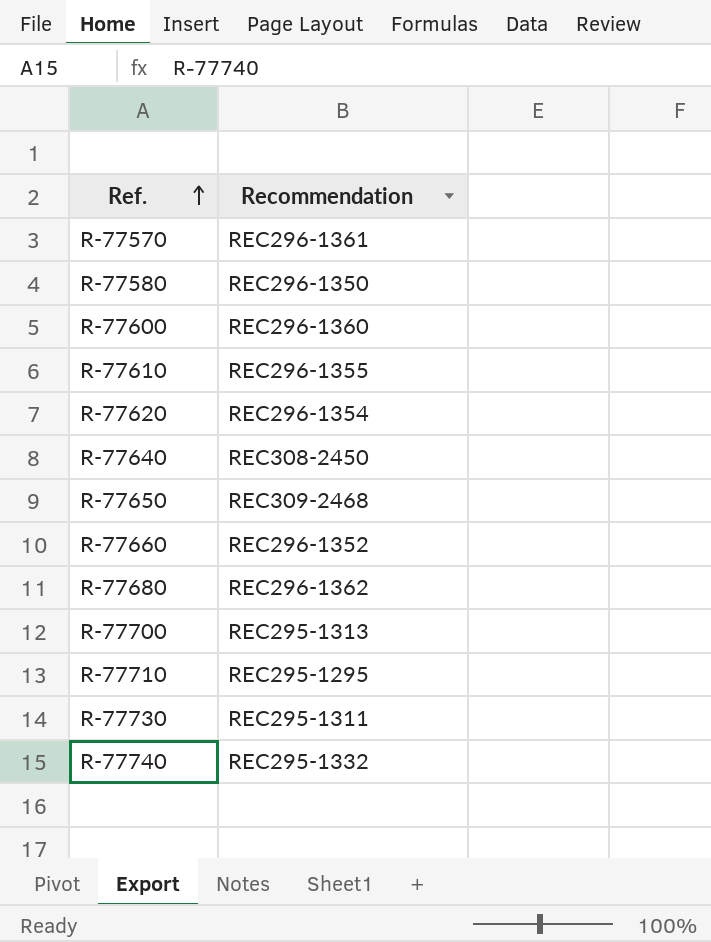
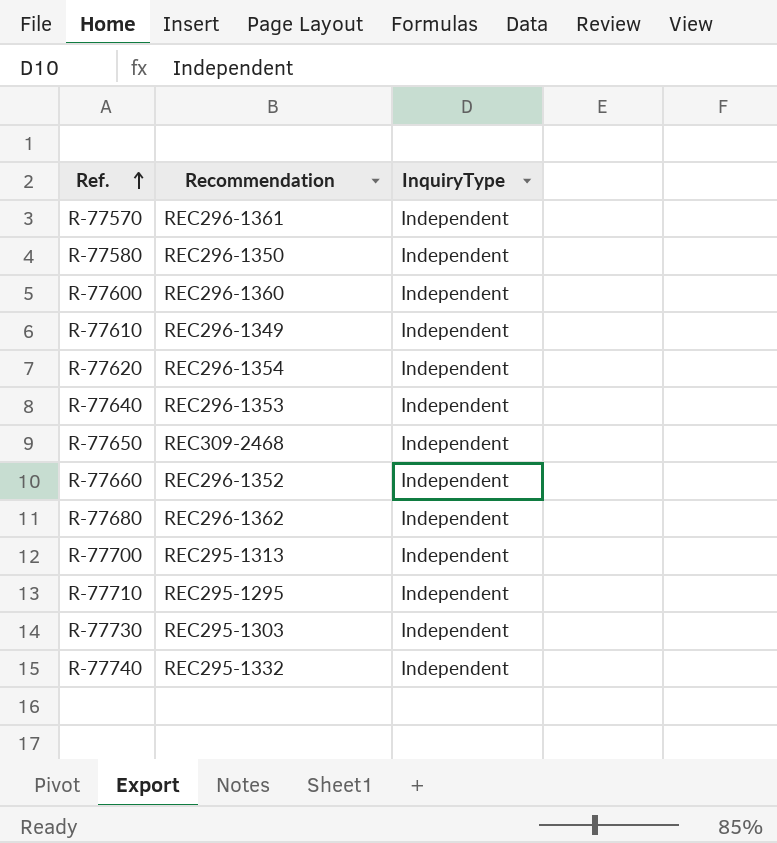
column InquiryType | position: none -> 3
R-77610 | Recommendation: REC296-1355 -> REC296-1349
R-77640 | Recommendation: REC308-2450 -> REC296-1353
R-77730 | Recommendation: REC295-1311 -> REC295-1303

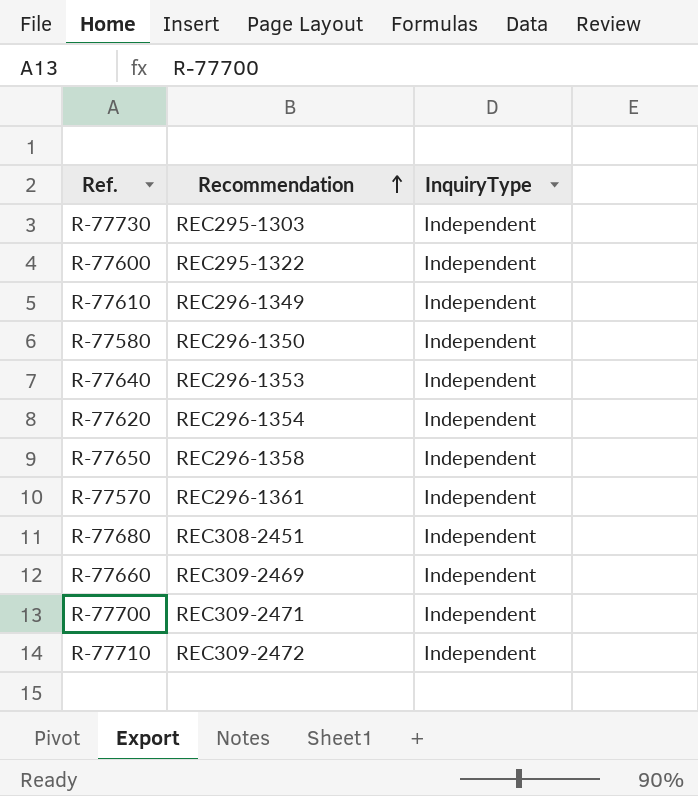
row order: Ref. ascending -> Recommendation ascending
row R-77740: REC295-1332 | Independent -> none
R-77600 | Recommendation: REC296-1360 -> REC295-1322
R-77650 | Recommendation: REC309-2468 -> REC296-1358
R-77680 | Recommendation: REC296-1362 -> REC308-2451
R-77660 | Recommendation: REC296-1352 -> REC309-2469
R-77700 | Recommendation: REC295-1313 -> REC309-2471
R-77710 | Recommendation: REC295-1295 -> REC309-2472

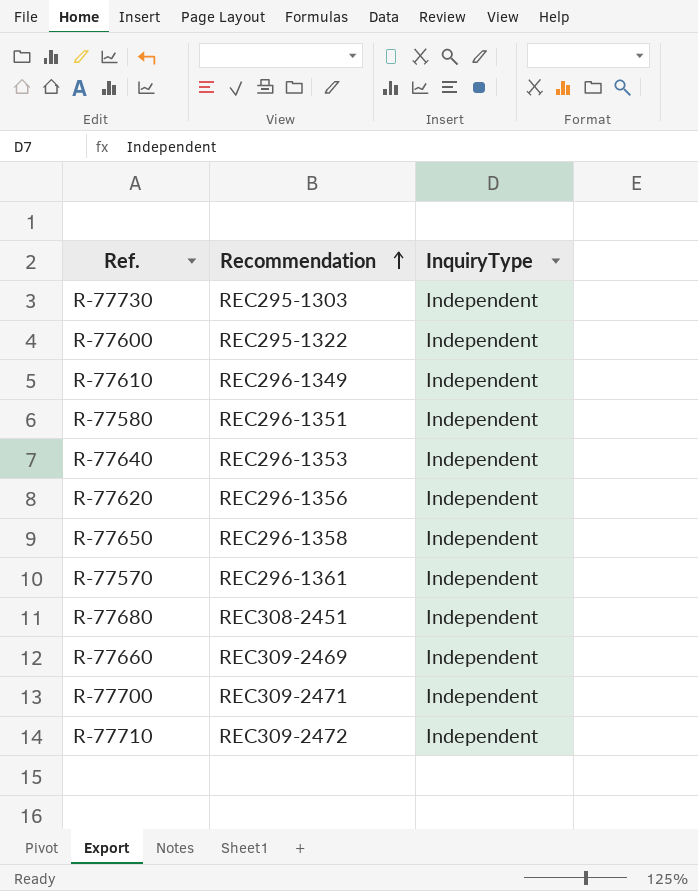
R-77580 | Recommendation: REC296-1350 -> REC296-1351
R-77620 | Recommendation: REC296-1354 -> REC296-1356

